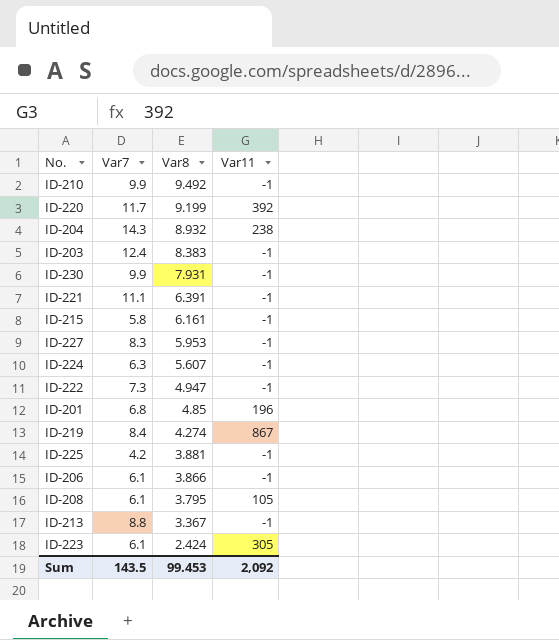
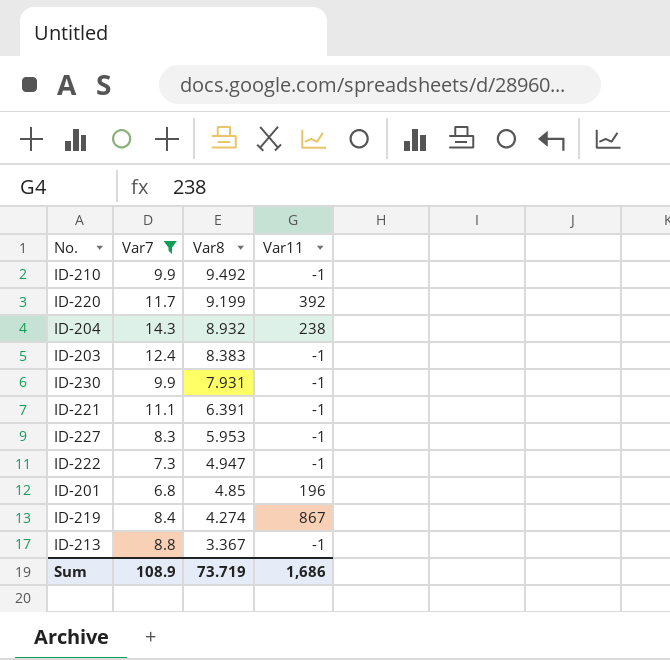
filter: none -> Var7 >= 6.8
Sum | Var7: 143.5 -> 108.9
Sum | Var8: 99.453 -> 73.719
Sum | Var11: 2,092 -> 1,686

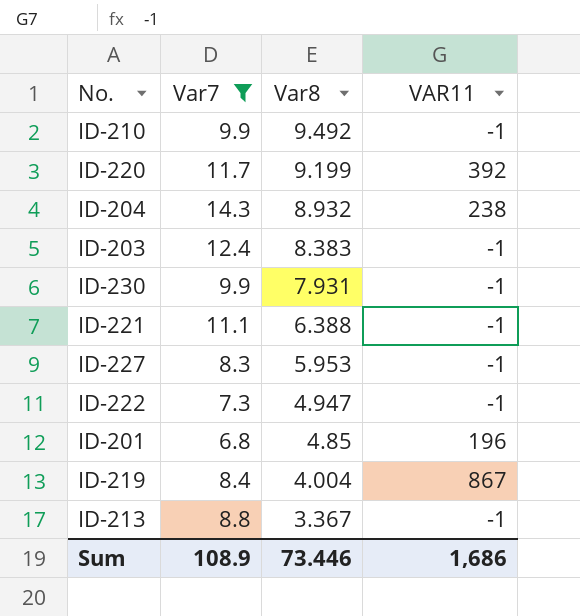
column name: Var11 -> VAR11
ID-221 | Var8: 6.391 -> 6.388
ID-219 | Var8: 4.274 -> 4.004
Sum | Var8: 73.719 -> 73.446

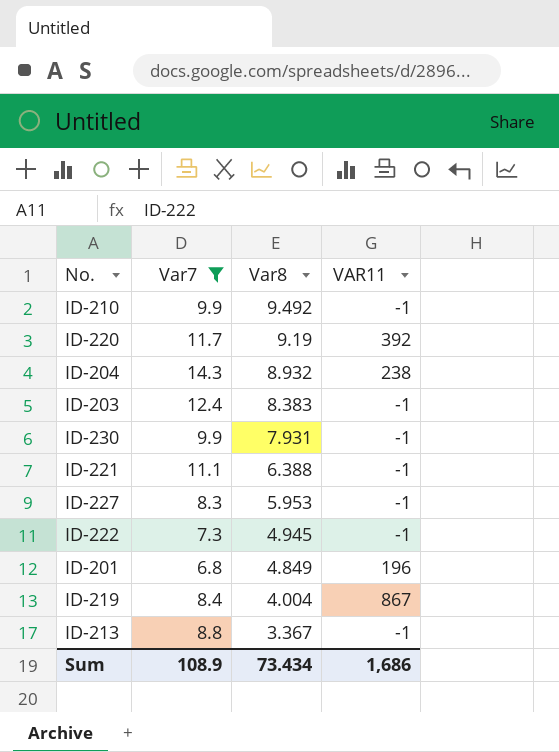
ID-220 | Var8: 9.199 -> 9.19
ID-222 | Var8: 4.947 -> 4.945
ID-201 | Var8: 4.85 -> 4.849
Sum | Var8: 73.446 -> 73.434

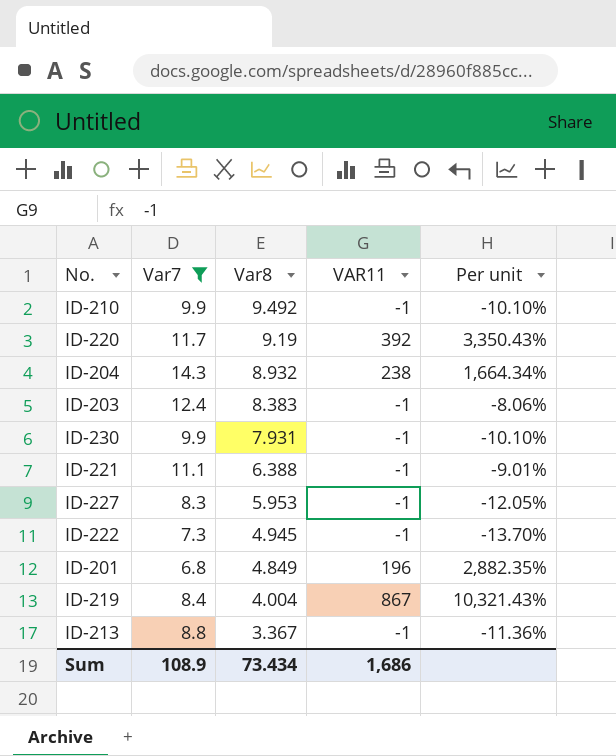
column Per unit | formula: none -> [VAR11] / [Var7]

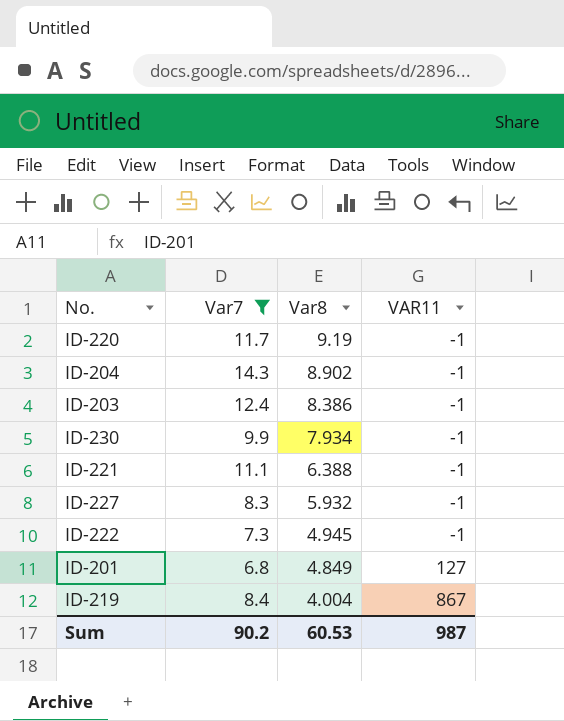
column Per unit | formula: [VAR11] / [Var7] -> none
row ID-210: 9.9 | 9.492 | -1 | -10.10% -> none
row ID-213: 8.8 | 3.367 | -1 | -11.36% -> none
ID-220 | VAR11: 392 -> -1
ID-204 | Var8: 8.932 -> 8.902
ID-204 | VAR11: 238 -> -1
ID-203 | Var8: 8.383 -> 8.386
ID-230 | Var8: 7.931 -> 7.934
ID-227 | Var8: 5.953 -> 5.932
ID-201 | VAR11: 196 -> 127
Sum | Var7: 108.9 -> 90.2
Sum | Var8: 73.434 -> 60.53
Sum | VAR11: 1,686 -> 987

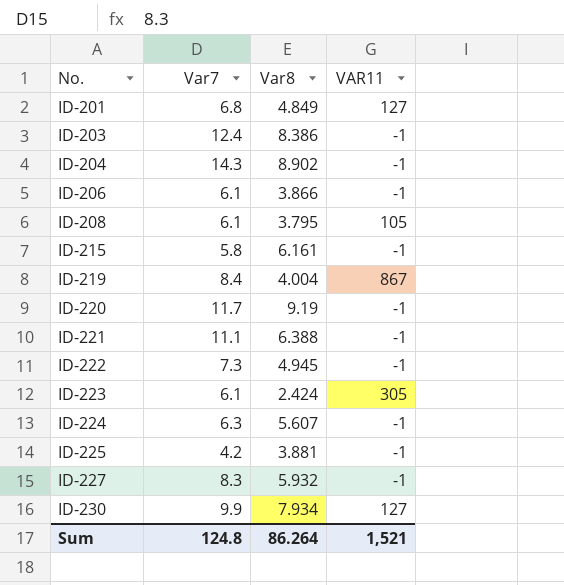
filter: Var7 >= 6.8 -> none
row order: Var8 descending -> No. ascending
ID-230 | VAR11: -1 -> 127
Sum | Var7: 90.2 -> 124.8
Sum | Var8: 60.53 -> 86.264
Sum | VAR11: 987 -> 1,521

